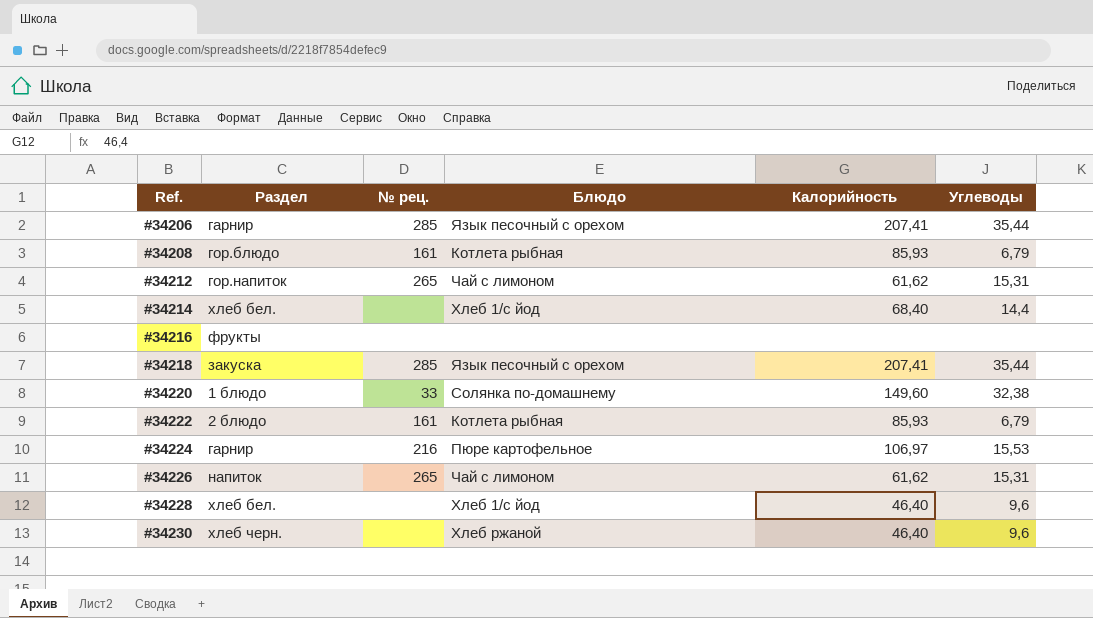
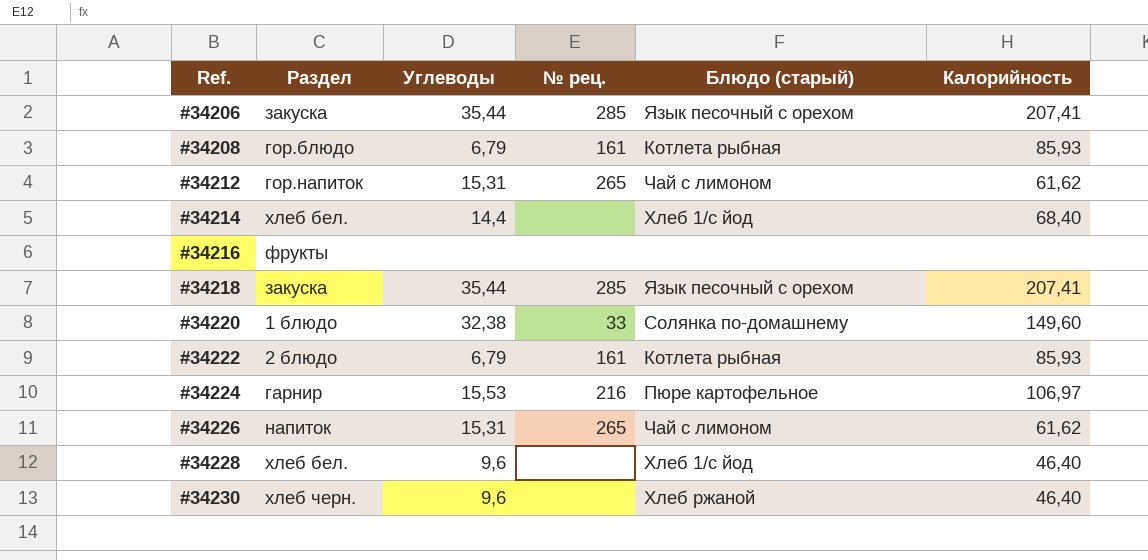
column Углеводы | position: 6 -> 3
column name: Блюдо -> Блюдо (старый)
#34206 | Раздел: гарнир -> закуска

